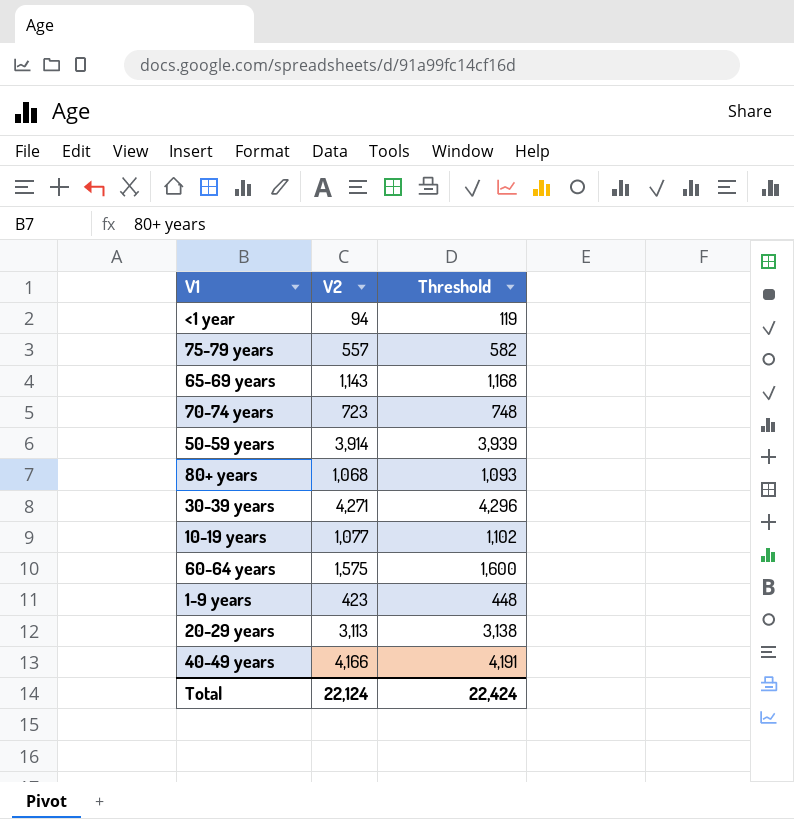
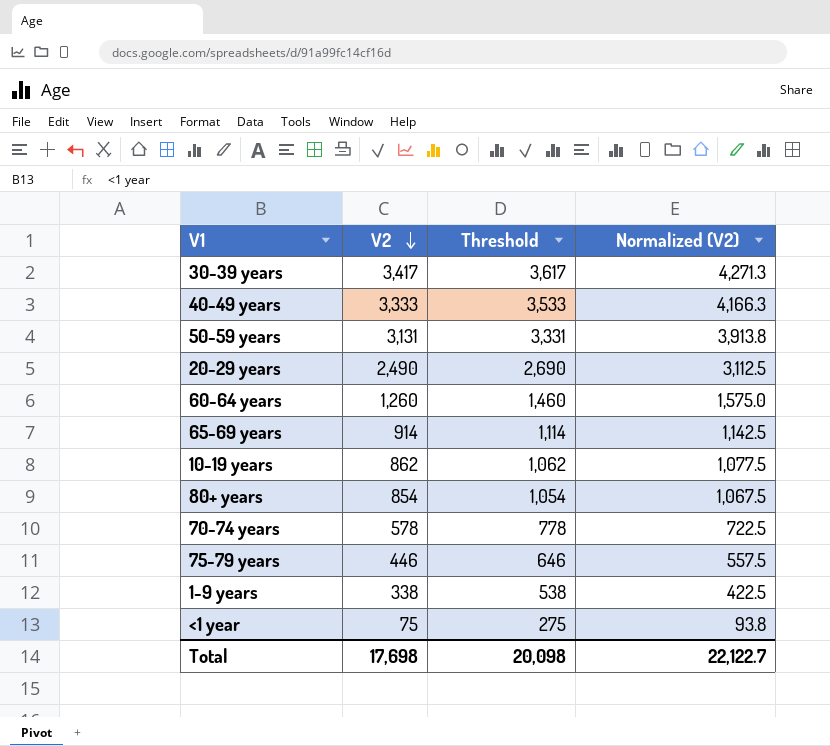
row order: none -> V2 descending
column Threshold | formula: [V2] + 25 -> [V2] + 200
column Normalized (V2) | formula: none -> [V2] * 1.25
30-39 years | V2: 4,271 -> 3,417
40-49 years | V2: 4,166 -> 3,333
50-59 years | V2: 3,914 -> 3,131
20-29 years | V2: 3,113 -> 2,490
60-64 years | V2: 1,575 -> 1,260
65-69 years | V2: 1,143 -> 914
10-19 years | V2: 1,077 -> 862
80+ years | V2: 1,068 -> 854
70-74 years | V2: 723 -> 578
75-79 years | V2: 557 -> 446
1-9 years | V2: 423 -> 338
<1 year | V2: 94 -> 75
Total | V2: 22,124 -> 17,698
Total | Threshold: 22,424 -> 20,098

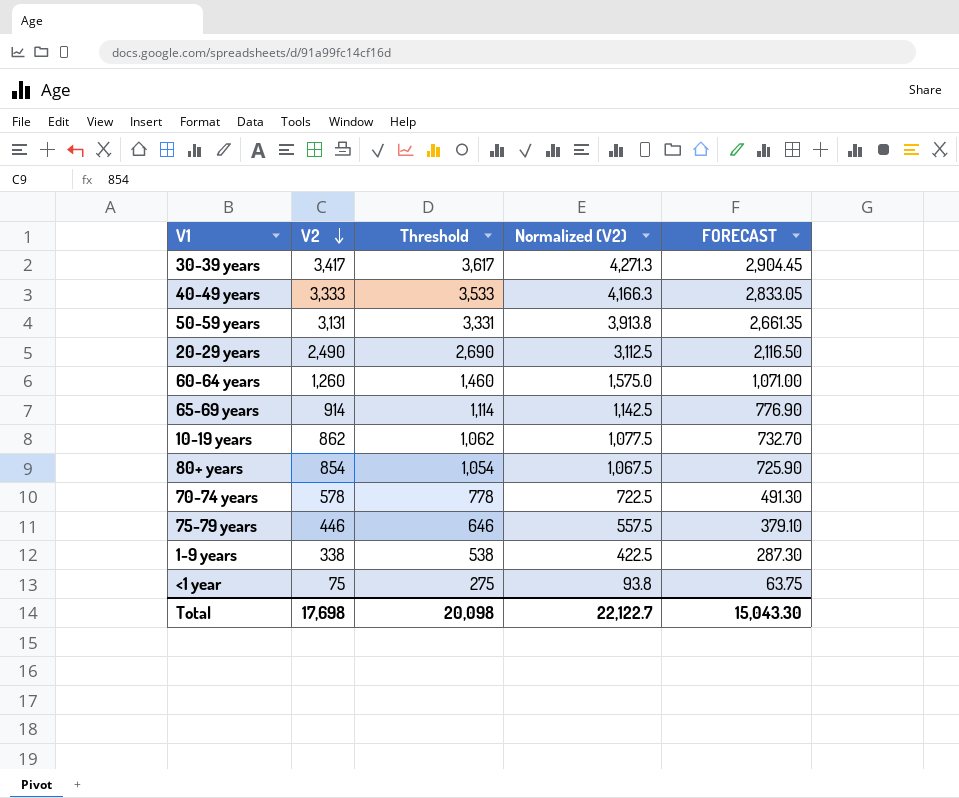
column FORECAST | formula: none -> [V2] * 0.85

